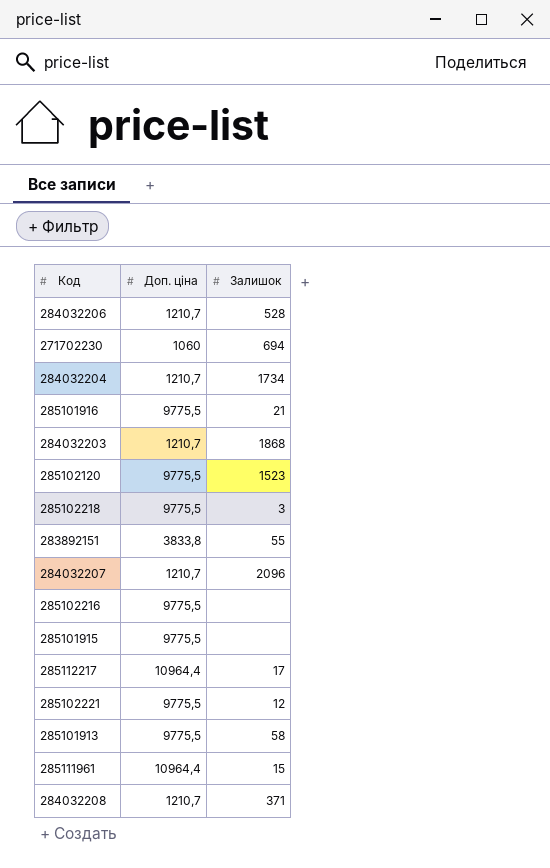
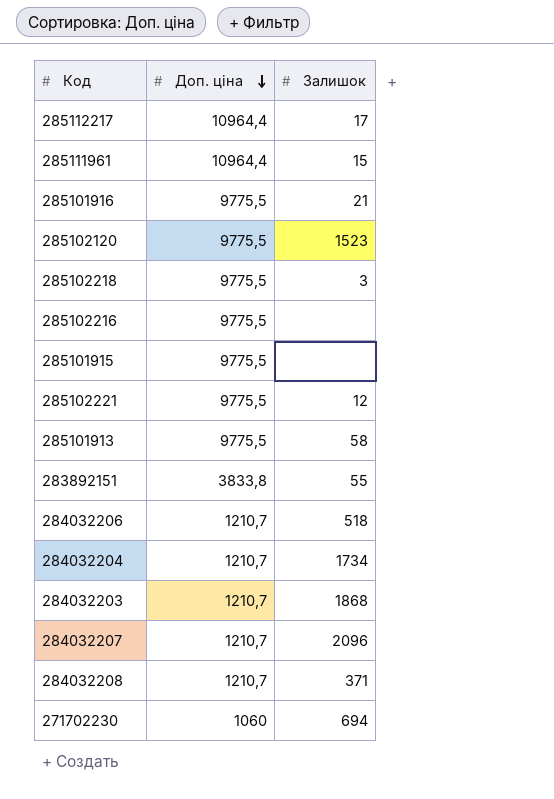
row order: none -> Доп. ціна descending
284032206 | Залишок: 528 -> 518

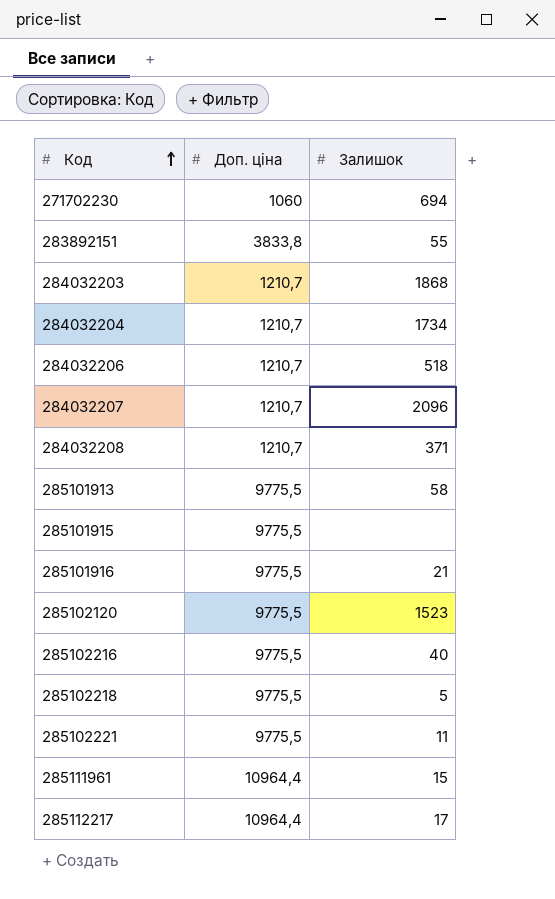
row order: Доп. ціна descending -> Код ascending
285102216 | Залишок: none -> 40
285102218 | Залишок: 3 -> 5
285102221 | Залишок: 12 -> 11

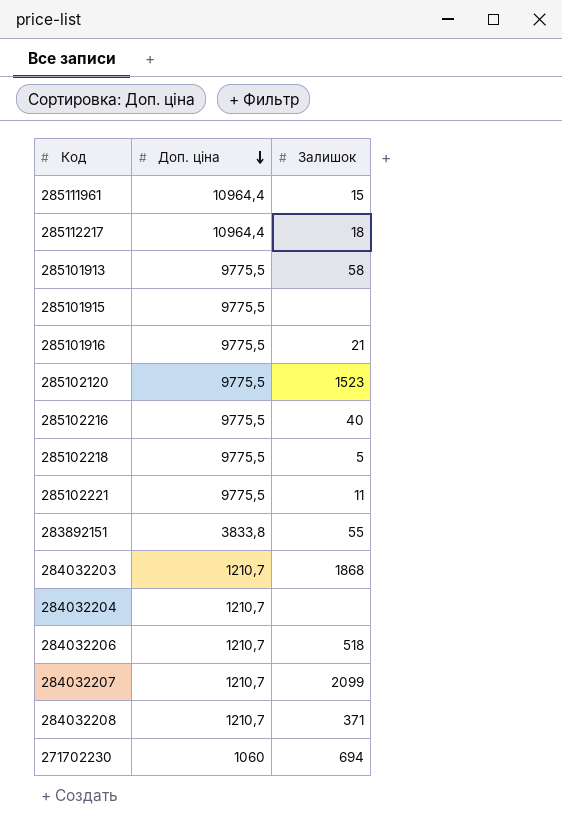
row order: Код ascending -> Доп. ціна descending
285112217 | Залишок: 17 -> 18
284032204 | Залишок: 1734 -> none
284032207 | Залишок: 2096 -> 2099

